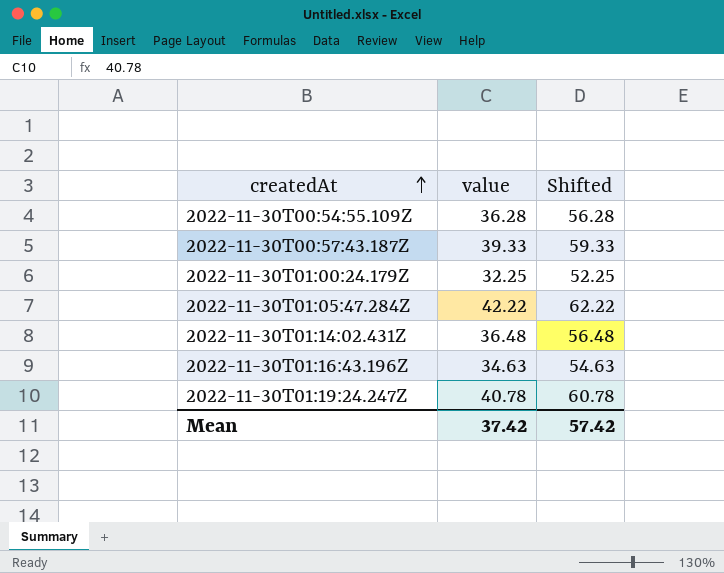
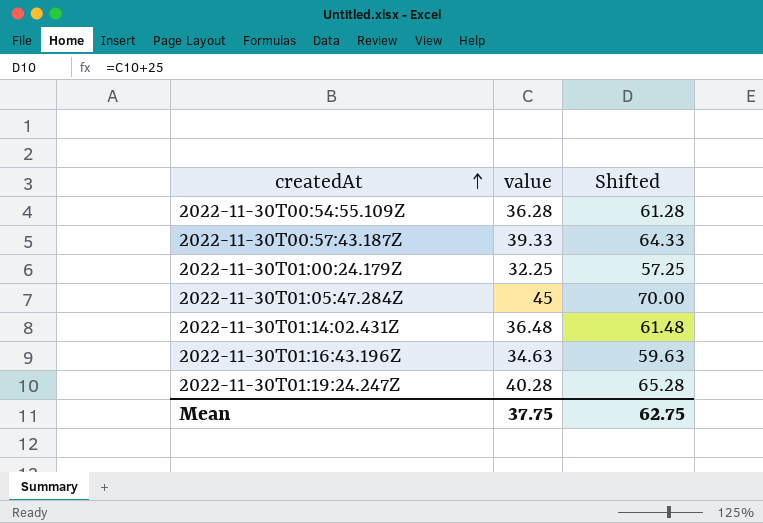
column Shifted | formula: [value] + 20 -> [value] + 25
2022-11-30T01:05:47.284Z | value: 42.22 -> 45
2022-11-30T01:19:24.247Z | value: 40.78 -> 40.28
Mean | value: 37.42 -> 37.75
Mean | Shifted: 57.42 -> 62.75

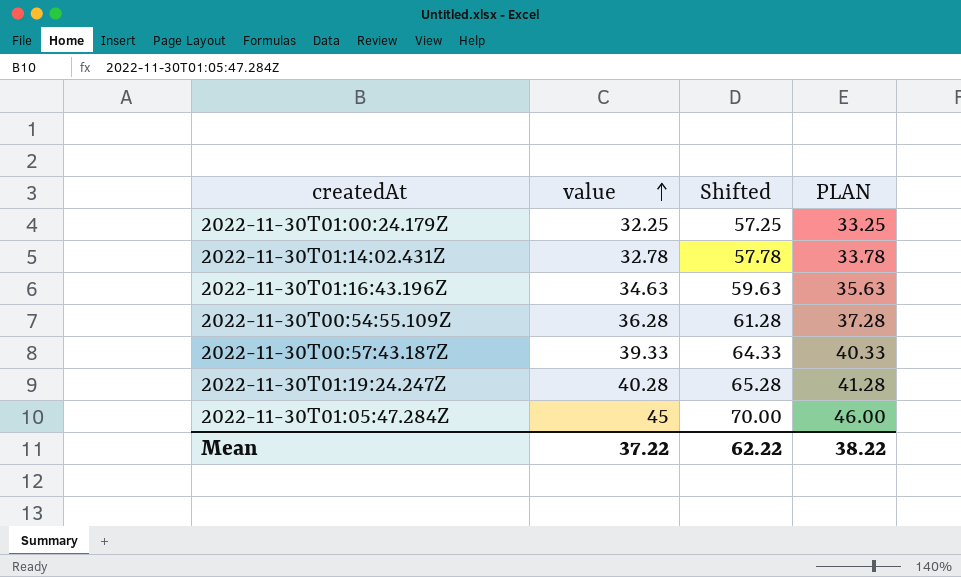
row order: createdAt ascending -> value ascending
column PLAN | formula: none -> [value] + 1
2022-11-30T01:14:02.431Z | value: 36.48 -> 32.78
2022-11-30T01:14:02.431Z | Shifted: 61.48 -> 57.78
Mean | value: 37.75 -> 37.22
Mean | Shifted: 62.75 -> 62.22

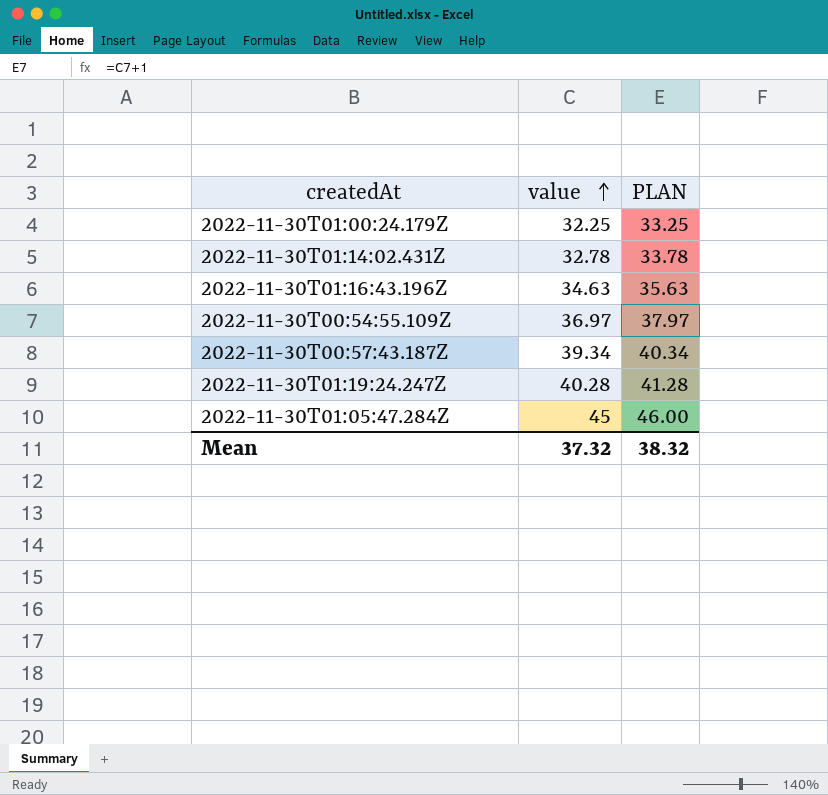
column Shifted | formula: [value] + 25 -> none
2022-11-30T00:54:55.109Z | value: 36.28 -> 36.97
2022-11-30T00:54:55.109Z | PLAN: 37.28 -> 37.97
2022-11-30T00:57:43.187Z | value: 39.33 -> 39.34
2022-11-30T00:57:43.187Z | PLAN: 40.33 -> 40.34
Mean | value: 37.22 -> 37.32
Mean | PLAN: 38.22 -> 38.32

